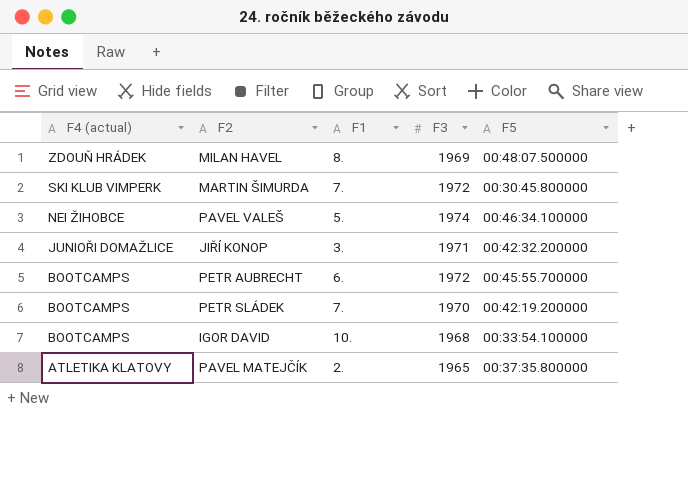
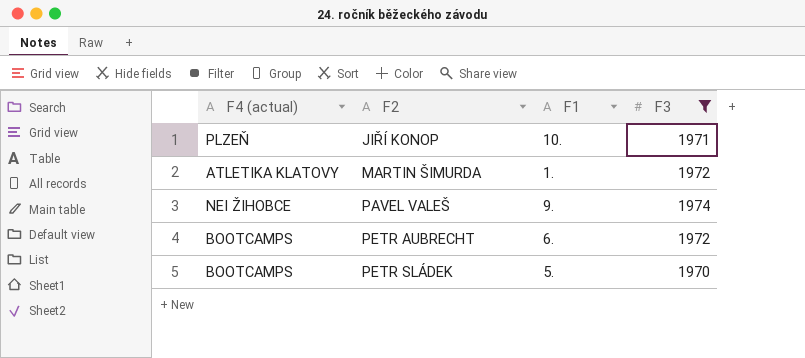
filter: none -> F3 >= 1970
row order: F4 (actual) descending -> F2 ascending
column F5 | position: 5 -> none
JIŘÍ KONOP | F4 (actual): JUNIOŘI DOMAŽLICE -> PLZEŇ
JIŘÍ KONOP | F1: 3. -> 10.
MARTIN ŠIMURDA | F4 (actual): SKI KLUB VIMPERK -> ATLETIKA KLATOVY
MARTIN ŠIMURDA | F1: 7. -> 1.
PAVEL VALEŠ | F1: 5. -> 9.
PETR SLÁDEK | F1: 7. -> 5.

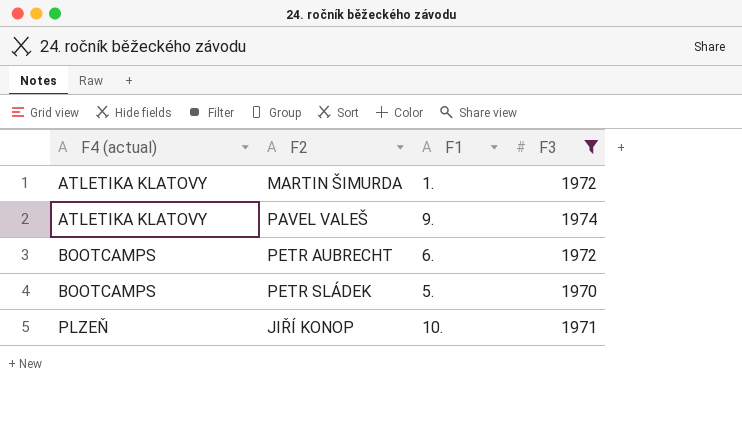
row order: F2 ascending -> F4 (actual) ascending
PAVEL VALEŠ | F4 (actual): NEI ŽIHOBCE -> ATLETIKA KLATOVY

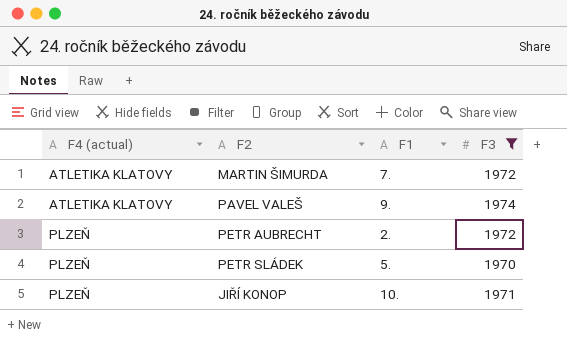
MARTIN ŠIMURDA | F1: 1. -> 7.
PETR AUBRECHT | F4 (actual): BOOTCAMPS -> PLZEŇ
PETR AUBRECHT | F1: 6. -> 2.
PETR SLÁDEK | F4 (actual): BOOTCAMPS -> PLZEŇ

